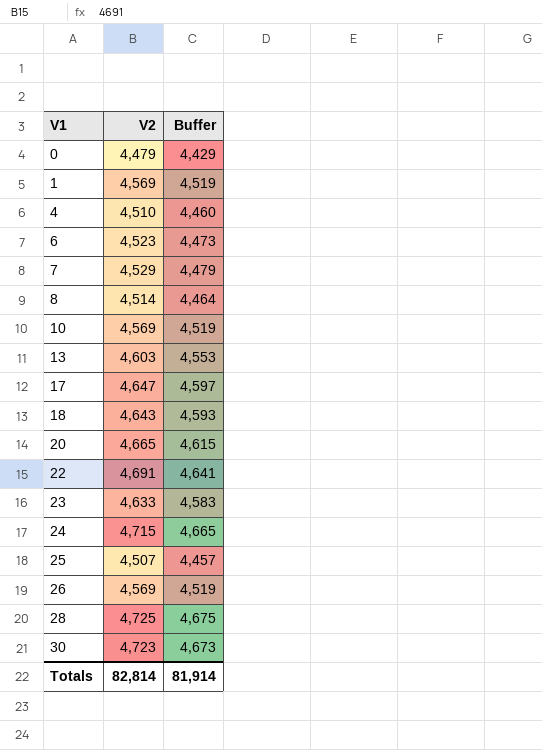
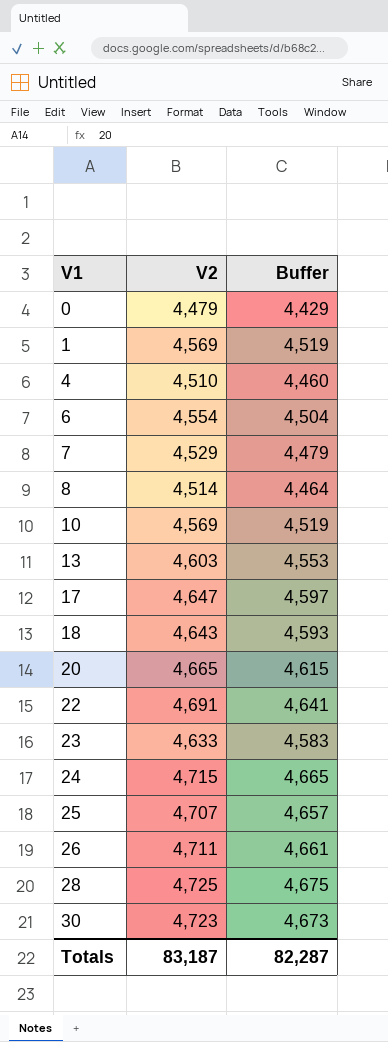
6 | V2: 4,523 -> 4,554
6 | Buffer: 4,473 -> 4,504
25 | V2: 4,507 -> 4,707
25 | Buffer: 4,457 -> 4,657
26 | V2: 4,569 -> 4,711
26 | Buffer: 4,519 -> 4,661
Totals | V2: 82,814 -> 83,187
Totals | Buffer: 81,914 -> 82,287

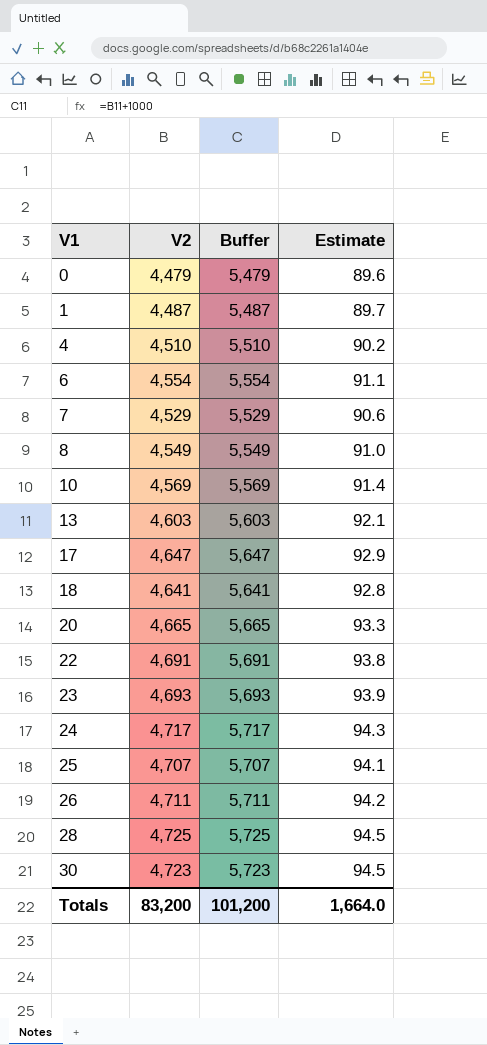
column Buffer | formula: [V2] - 50 -> [V2] + 1000
column Estimate | formula: none -> [V2] * 0.02
1 | V2: 4,569 -> 4,487
8 | V2: 4,514 -> 4,549
18 | V2: 4,643 -> 4,641
23 | V2: 4,633 -> 4,693
24 | V2: 4,715 -> 4,717
Totals | V2: 83,187 -> 83,200
Totals | Buffer: 82,287 -> 101,200

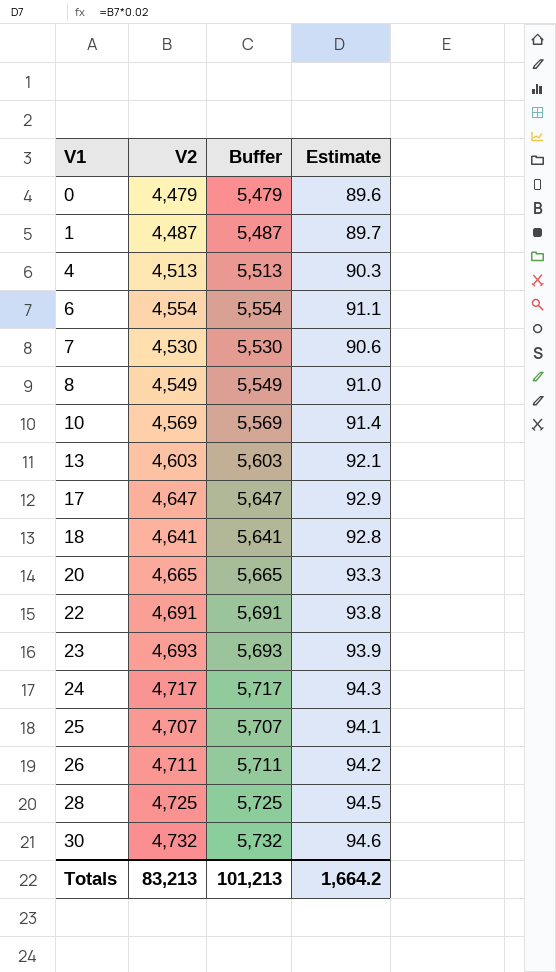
4 | V2: 4,510 -> 4,513
4 | Buffer: 5,510 -> 5,513
4 | Estimate: 90.2 -> 90.3
7 | V2: 4,529 -> 4,530
7 | Buffer: 5,529 -> 5,530
30 | V2: 4,723 -> 4,732
30 | Buffer: 5,723 -> 5,732
30 | Estimate: 94.5 -> 94.6
Totals | V2: 83,200 -> 83,213
Totals | Buffer: 101,200 -> 101,213
Totals | Estimate: 1,664.0 -> 1,664.2

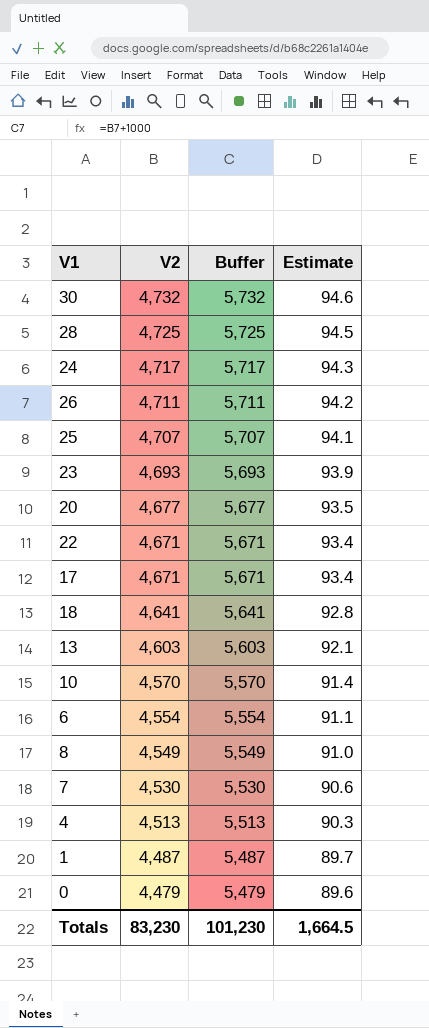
row order: V1 ascending -> V2 descending
20 | V2: 4,665 -> 4,677
20 | Buffer: 5,665 -> 5,677
20 | Estimate: 93.3 -> 93.5
22 | V2: 4,691 -> 4,671
22 | Buffer: 5,691 -> 5,671
22 | Estimate: 93.8 -> 93.4
17 | V2: 4,647 -> 4,671
17 | Buffer: 5,647 -> 5,671
17 | Estimate: 92.9 -> 93.4
10 | V2: 4,569 -> 4,570
10 | Buffer: 5,569 -> 5,570
Totals | V2: 83,213 -> 83,230
Totals | Buffer: 101,213 -> 101,230
Totals | Estimate: 1,664.2 -> 1,664.5

